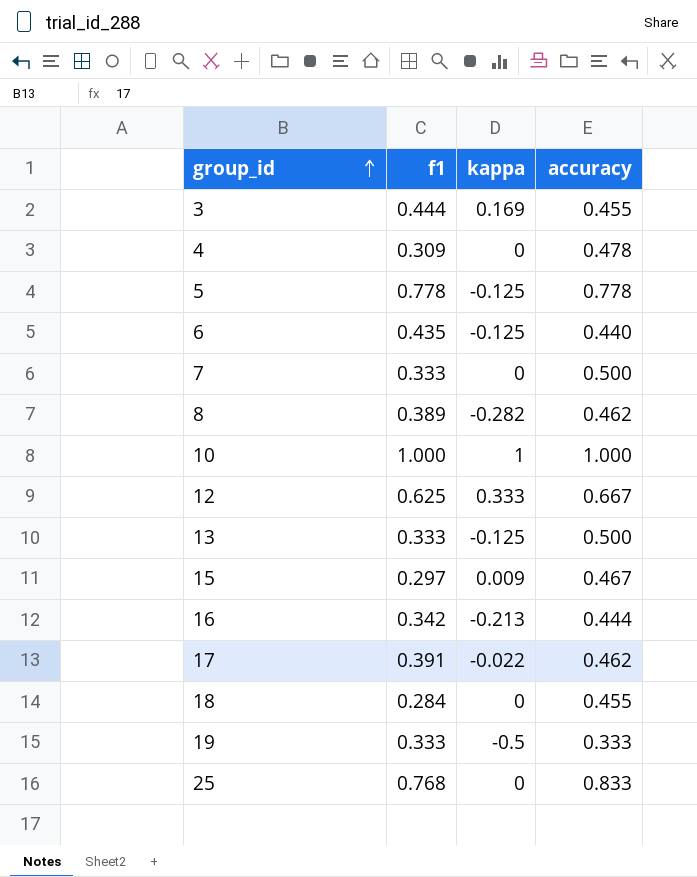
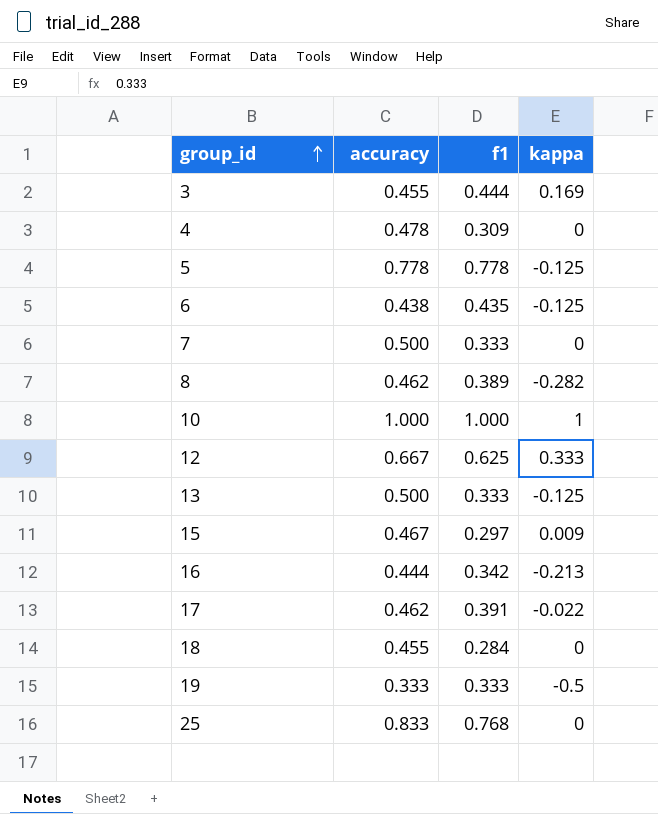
column accuracy | position: 4 -> 2
6 | accuracy: 0.440 -> 0.438

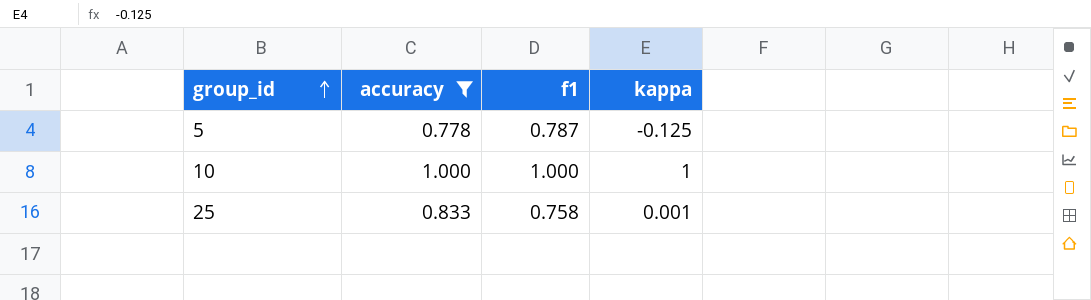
filter: none -> accuracy >= 0.778
5 | f1: 0.778 -> 0.787
25 | f1: 0.768 -> 0.758
25 | kappa: 0 -> 0.001

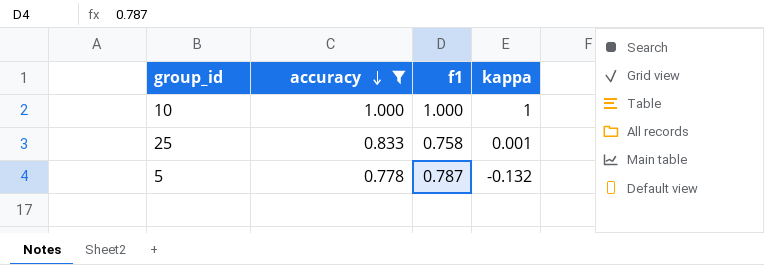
row order: group_id ascending -> accuracy descending
5 | kappa: -0.125 -> -0.132

